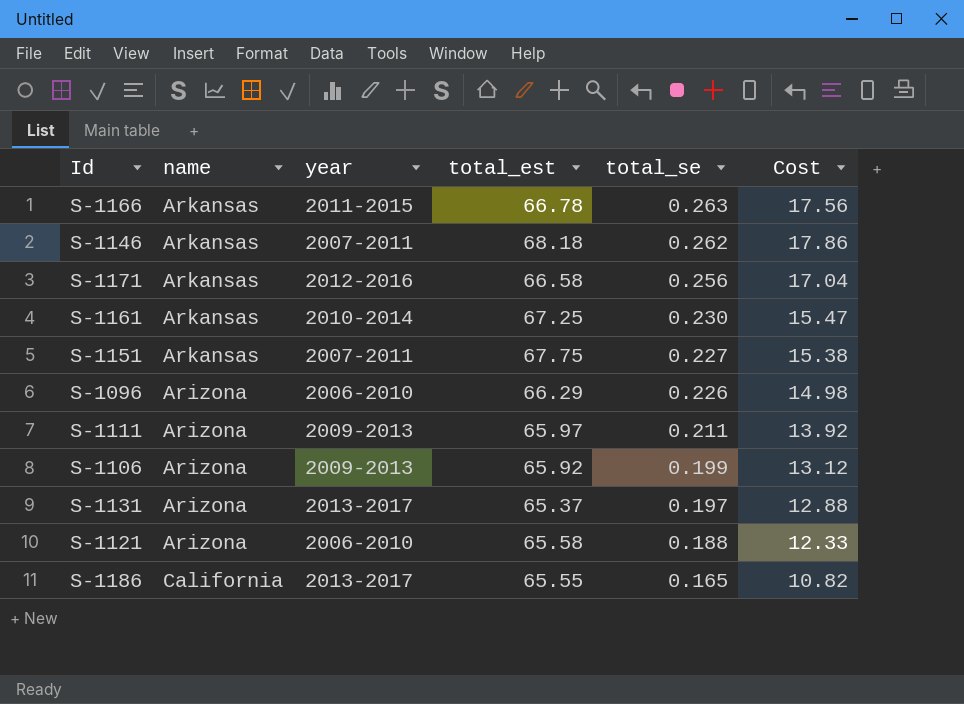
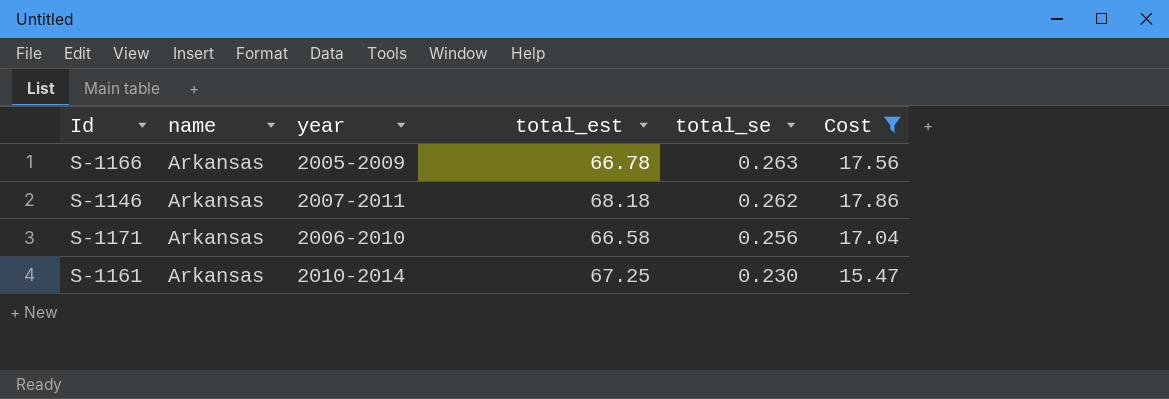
filter: none -> Cost >= 15.47
S-1166 | year: 2011-2015 -> 2005-2009
S-1171 | year: 2012-2016 -> 2006-2010

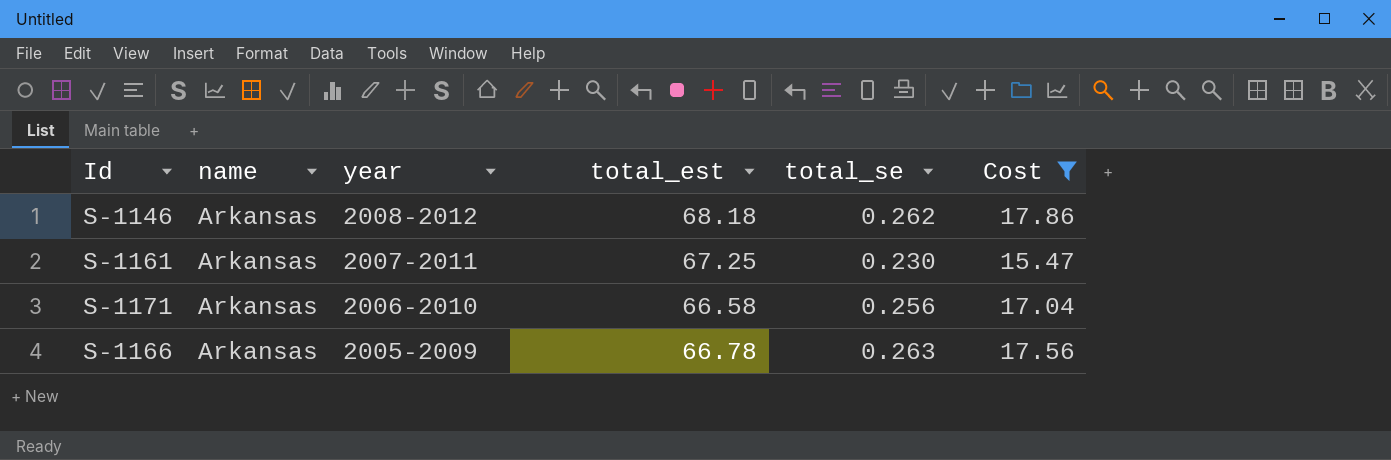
row order: total_se descending -> year descending
S-1146 | year: 2007-2011 -> 2008-2012
S-1161 | year: 2010-2014 -> 2007-2011

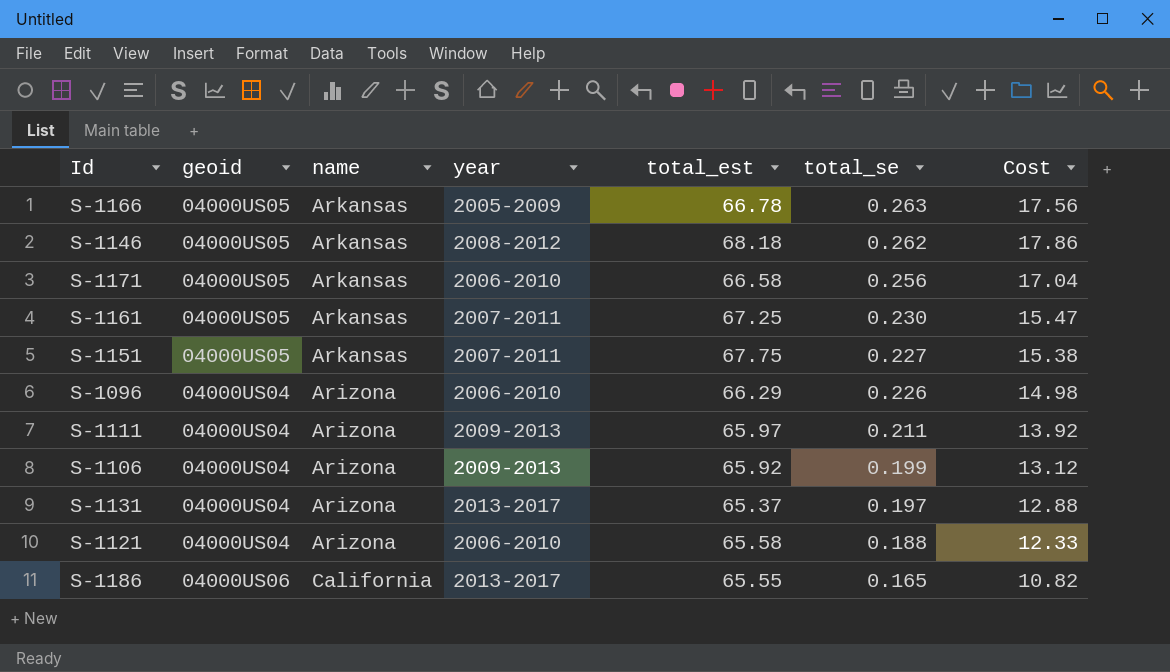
filter: Cost >= 15.47 -> none
row order: year descending -> total_se descending
column geoid | position: none -> 2

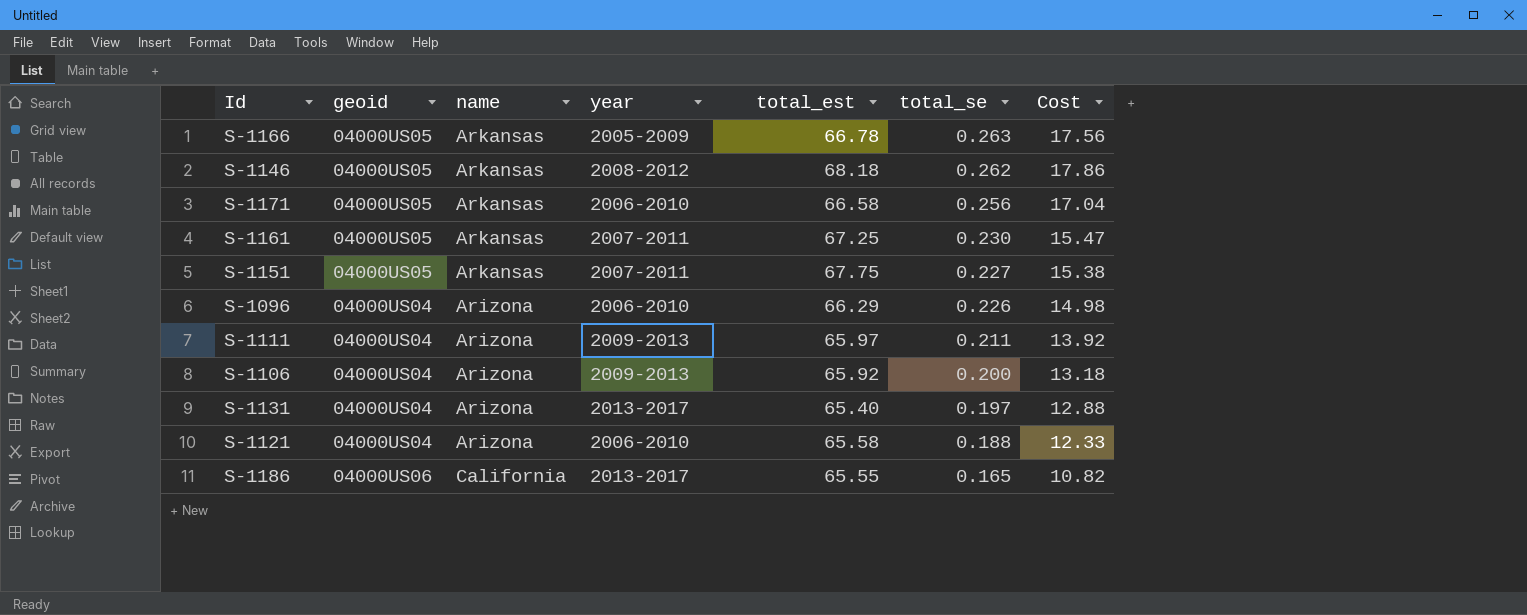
S-1106 | total_se: 0.199 -> 0.200
S-1106 | Cost: 13.12 -> 13.18
S-1131 | total_est: 65.37 -> 65.40

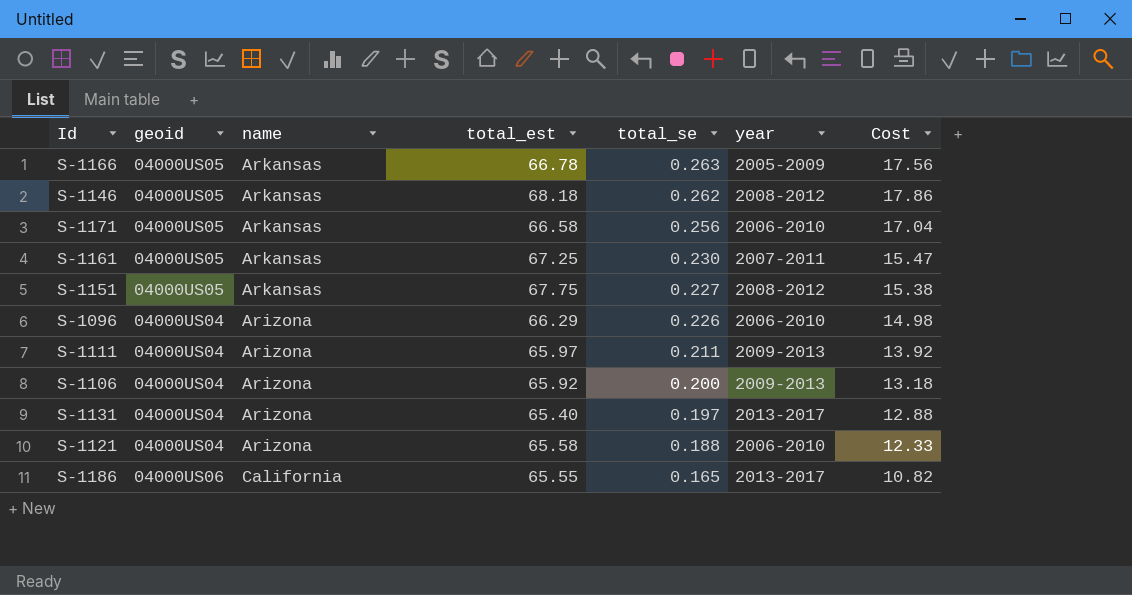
column year | position: 4 -> 6
S-1151 | year: 2007-2011 -> 2008-2012

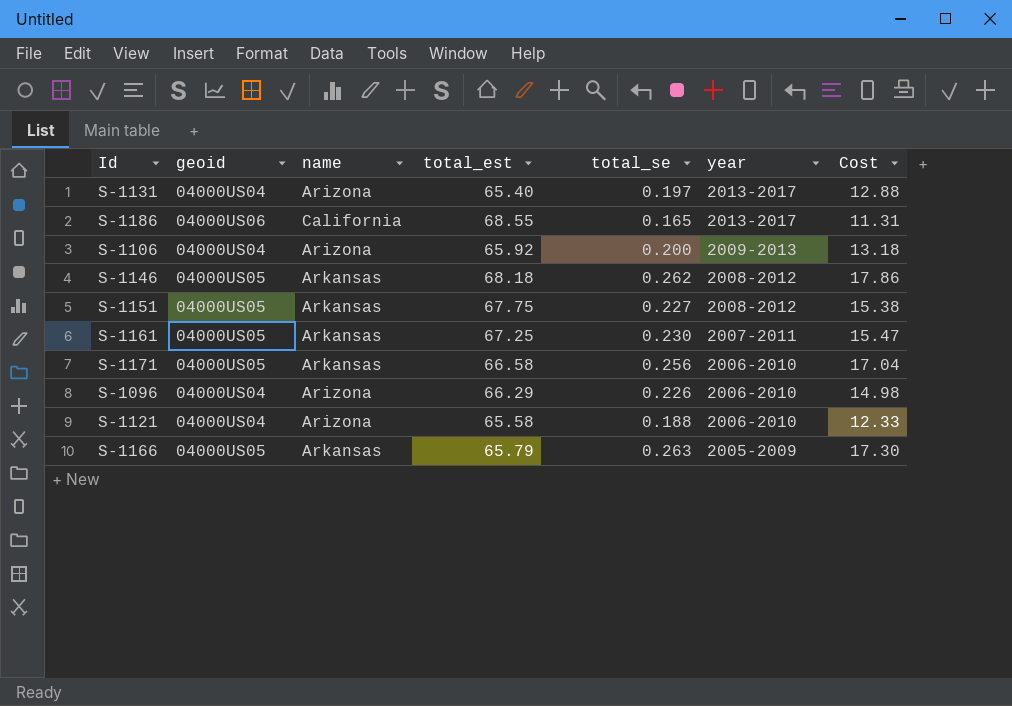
row order: total_se descending -> year descending
row S-1111: 04000US04 | Arizona | 65.97 | 0.211 | 2009-2013 | 13.92 -> none
S-1186 | total_est: 65.55 -> 68.55
S-1186 | Cost: 10.82 -> 11.31
S-1166 | total_est: 66.78 -> 65.79
S-1166 | Cost: 17.56 -> 17.30

